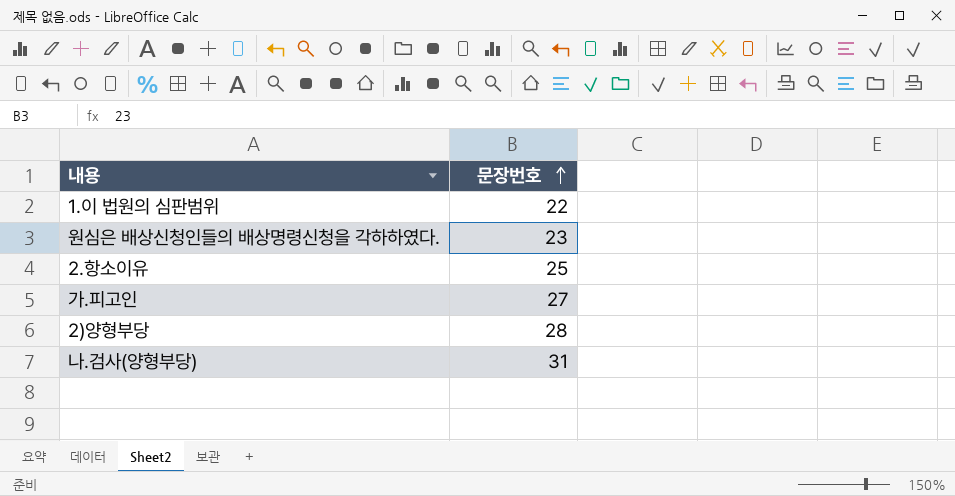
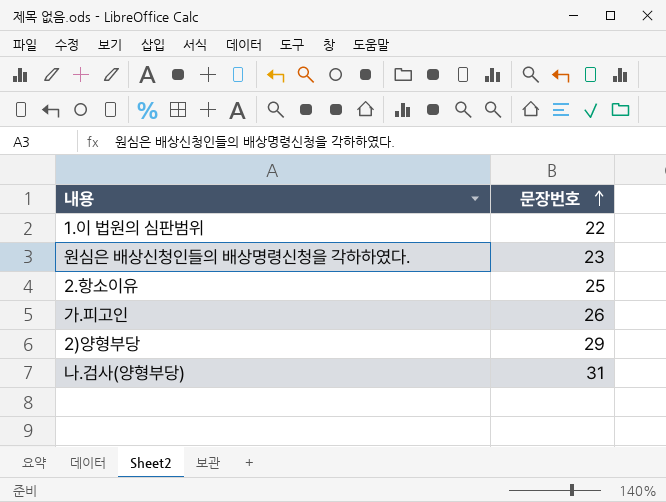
가.피고인 | 문장번호: 27 -> 26
2)양형부당 | 문장번호: 28 -> 29

